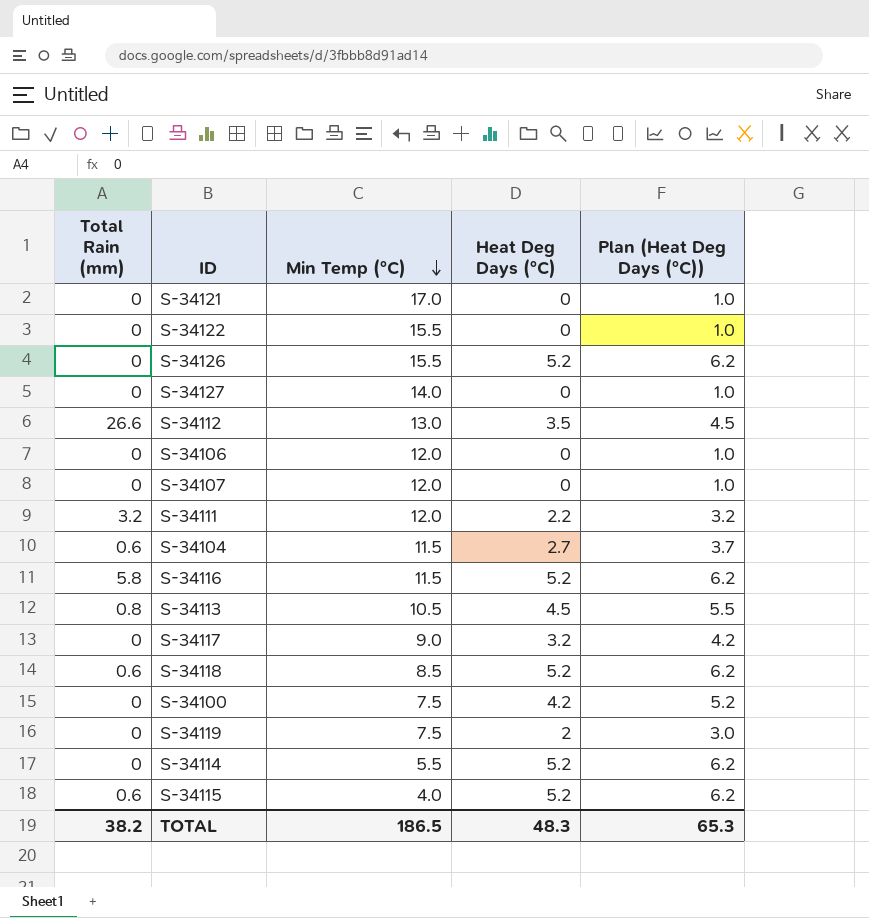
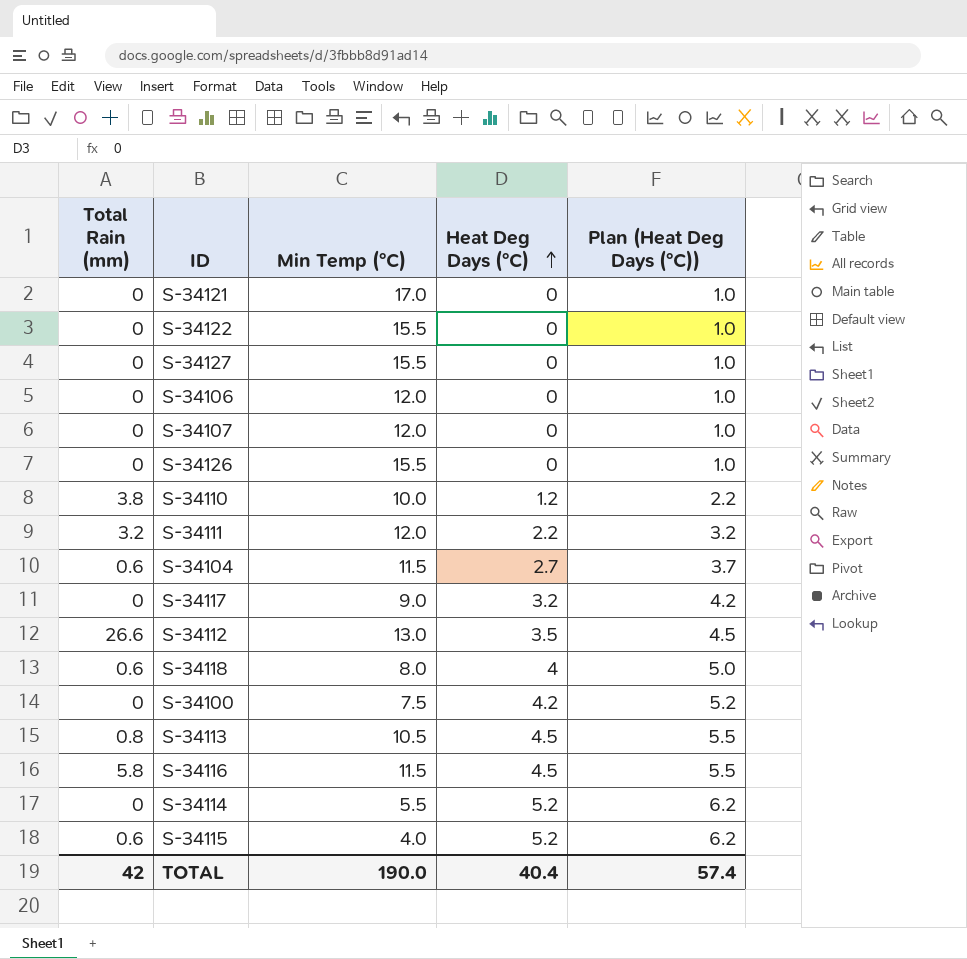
row order: Min Temp (°C) descending -> Heat Deg Days (°C) ascending
row S-34119: 0 | 7.5 | 2 | 3.0 -> none
S-34127 | Min Temp (°C): 14.0 -> 15.5
S-34126 | Heat Deg Days (°C): 5.2 -> 0
S-34126 | Plan (Heat Deg Days (°C)): 6.2 -> 1.0
row S-34110: none -> 3.8 | 10.0 | 1.2 | 2.2
S-34118 | Min Temp (°C): 8.5 -> 8.0
S-34118 | Heat Deg Days (°C): 5.2 -> 4
S-34118 | Plan (Heat Deg Days (°C)): 6.2 -> 5.0
S-34116 | Heat Deg Days (°C): 5.2 -> 4.5
S-34116 | Plan (Heat Deg Days (°C)): 6.2 -> 5.5
TOTAL | Total Rain (mm): 38.2 -> 42
TOTAL | Min Temp (°C): 186.5 -> 190.0
TOTAL | Heat Deg Days (°C): 48.3 -> 40.4
TOTAL | Plan (Heat Deg Days (°C)): 65.3 -> 57.4

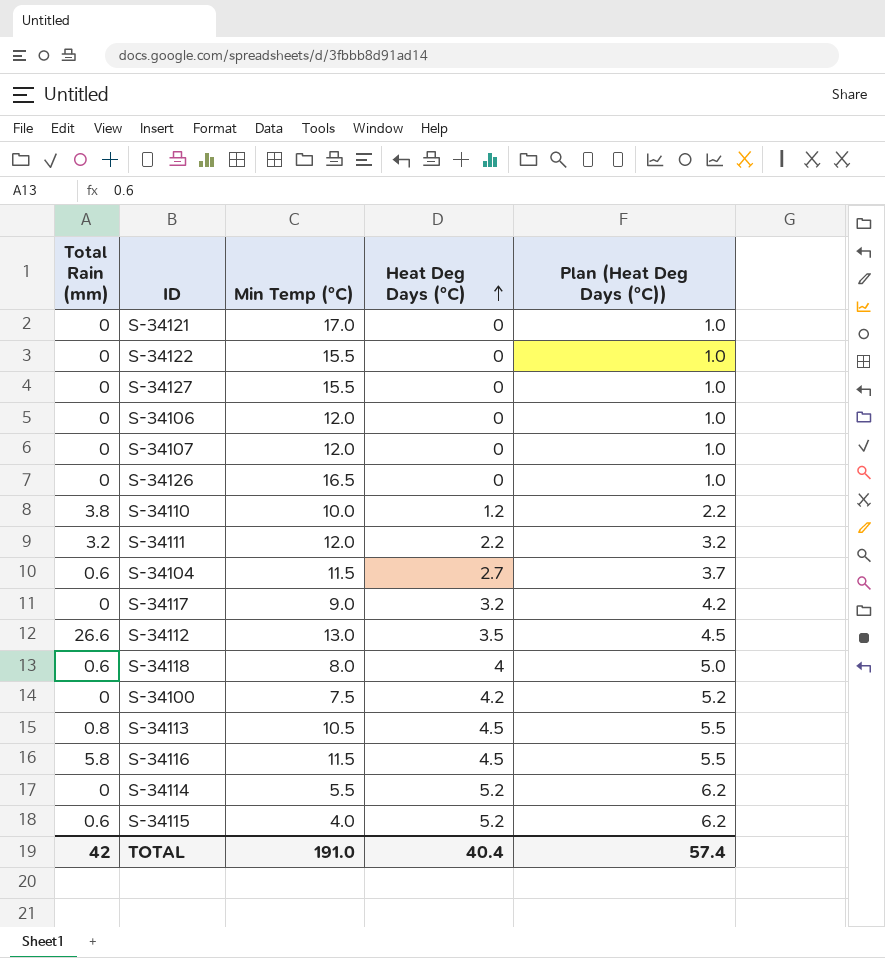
S-34126 | Min Temp (°C): 15.5 -> 16.5
TOTAL | Min Temp (°C): 190.0 -> 191.0

